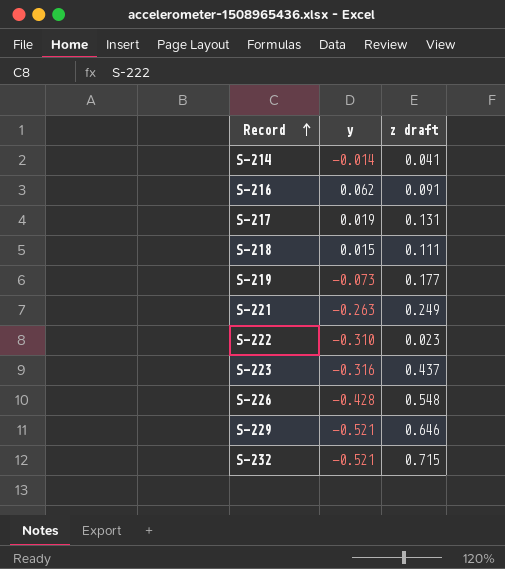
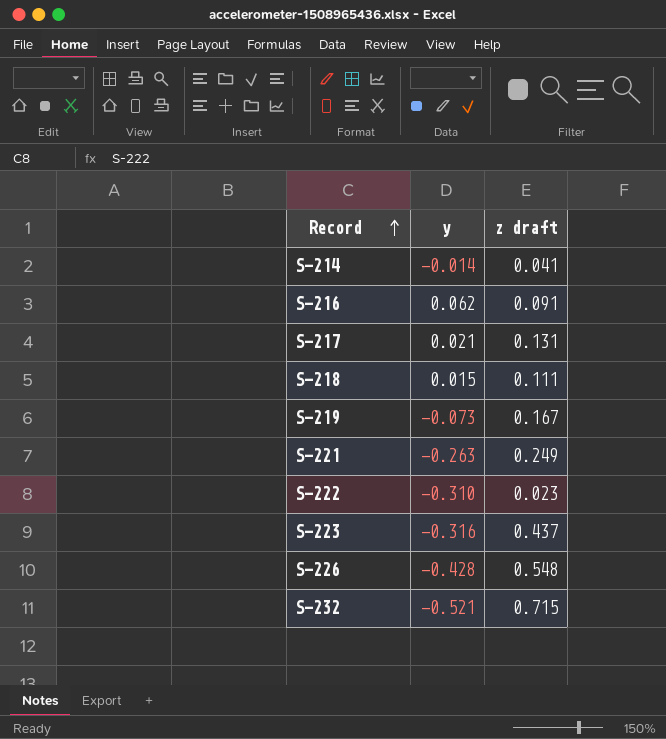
row S-229: -0.521 | 0.646 -> none
S-217 | y: 0.019 -> 0.021
S-219 | z draft: 0.177 -> 0.167

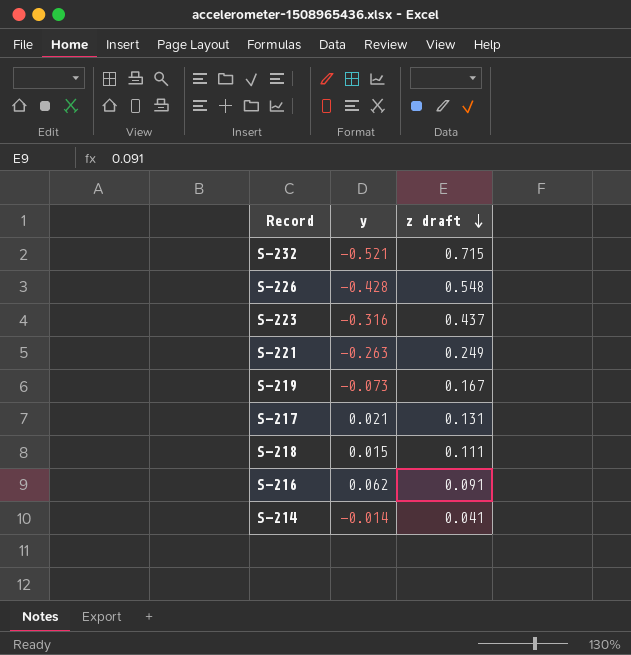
row order: Record ascending -> z draft descending
row S-222: -0.310 | 0.023 -> none

